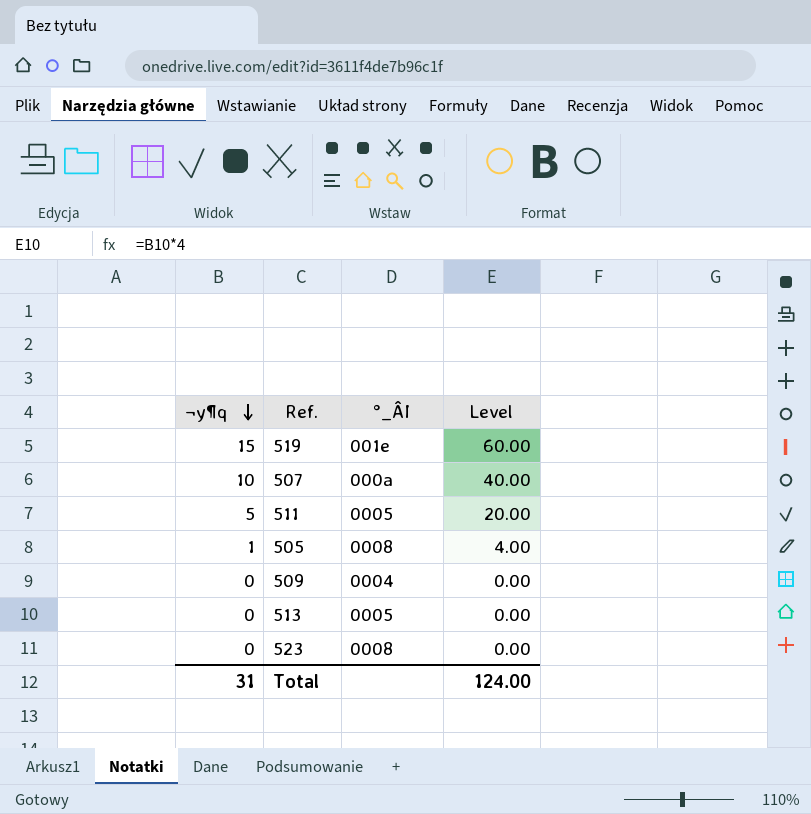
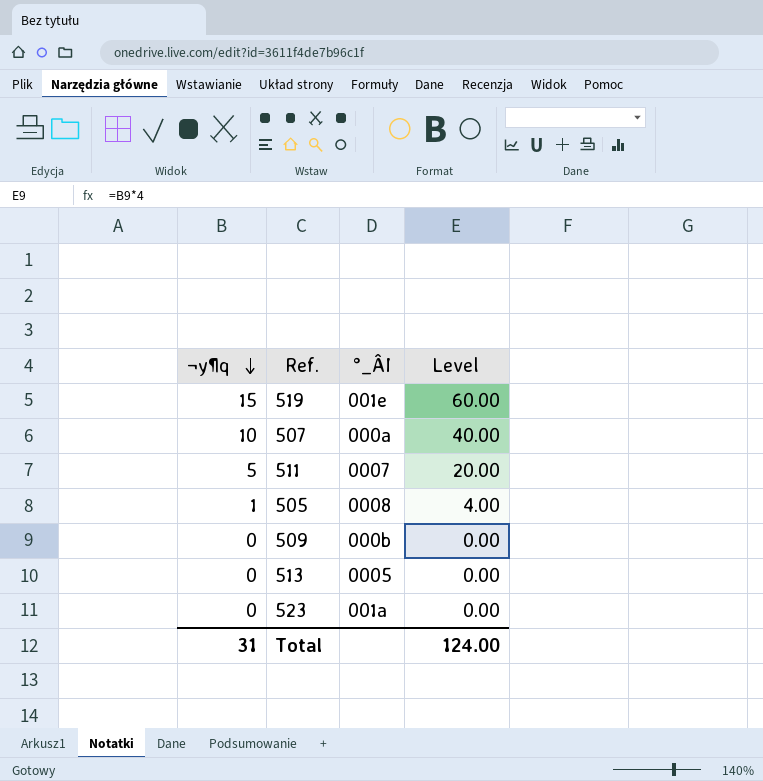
511 | °_ÂI: 0005 -> 0007
509 | °_ÂI: 0004 -> 000b
523 | °_ÂI: 0008 -> 001a

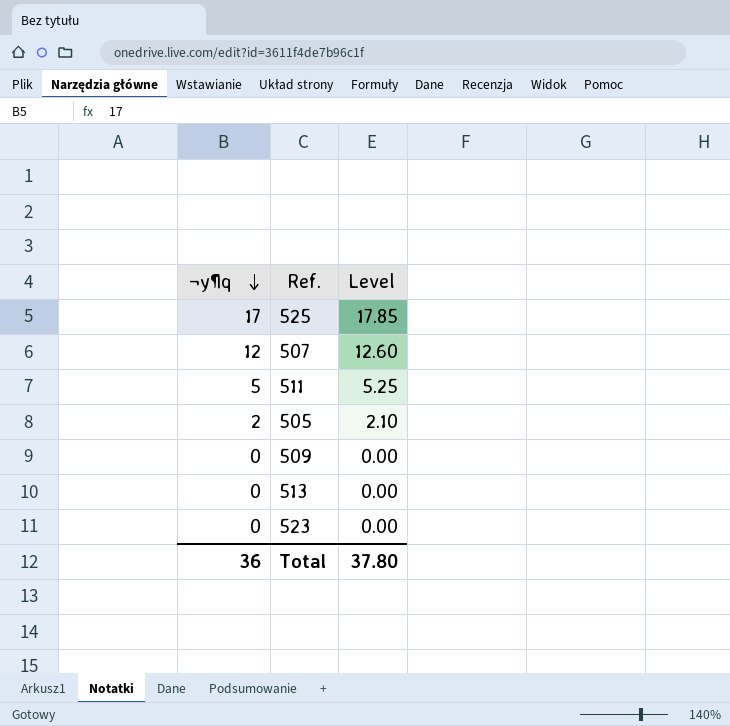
column °_ÂI | position: 3 -> none
column Level | formula: [¬y¶q] * 4 -> [¬y¶q] * 1.05
row 519: 15 | 001e | 60.00 -> none
row 525: none -> 17 | 17.85
507 | ¬y¶q: 10 -> 12
505 | ¬y¶q: 1 -> 2
Total | ¬y¶q: 31 -> 36
Total | Level: 124.00 -> 37.80

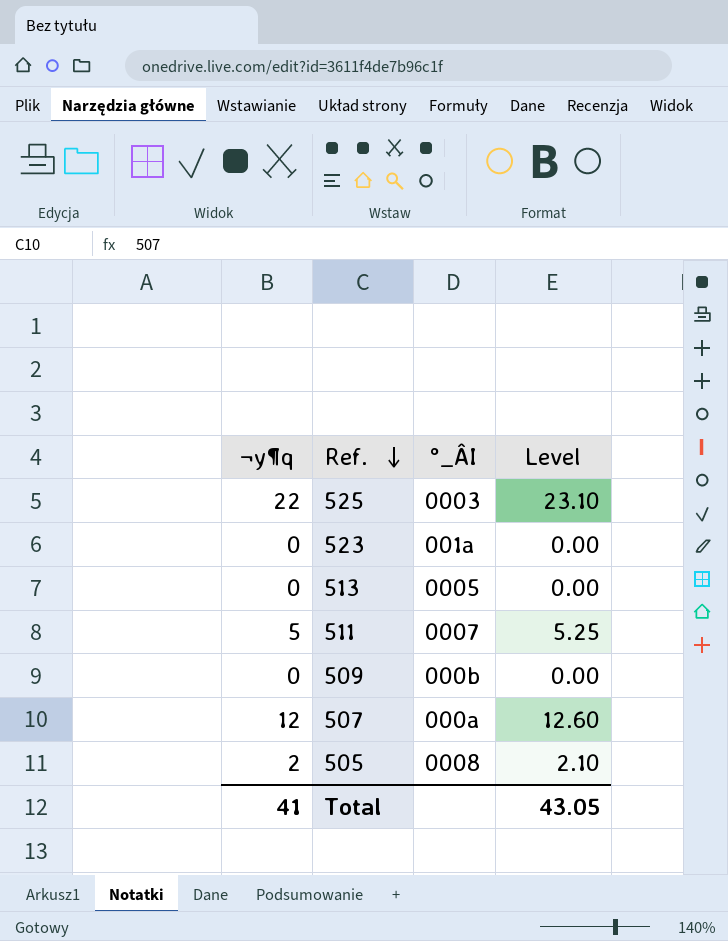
row order: ¬y¶q descending -> Ref. descending
column °_ÂI | position: none -> 3
525 | ¬y¶q: 17 -> 22
525 | Level: 17.85 -> 23.10
Total | ¬y¶q: 36 -> 41
Total | Level: 37.80 -> 43.05

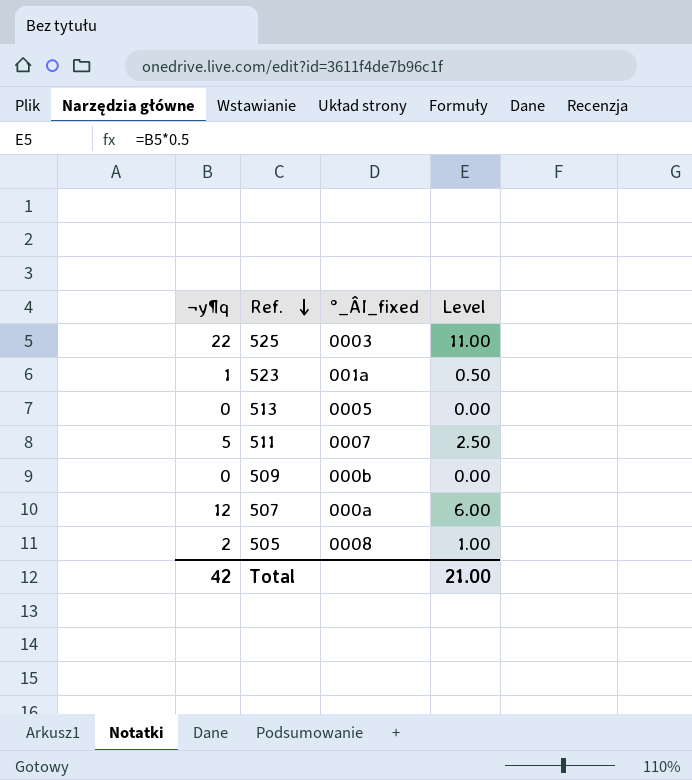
column name: °_ÂI -> °_ÂI_fixed
column Level | formula: [¬y¶q] * 1.05 -> [¬y¶q] * 0.5
523 | ¬y¶q: 0 -> 1
Total | ¬y¶q: 41 -> 42
Total | Level: 43.05 -> 21.00

